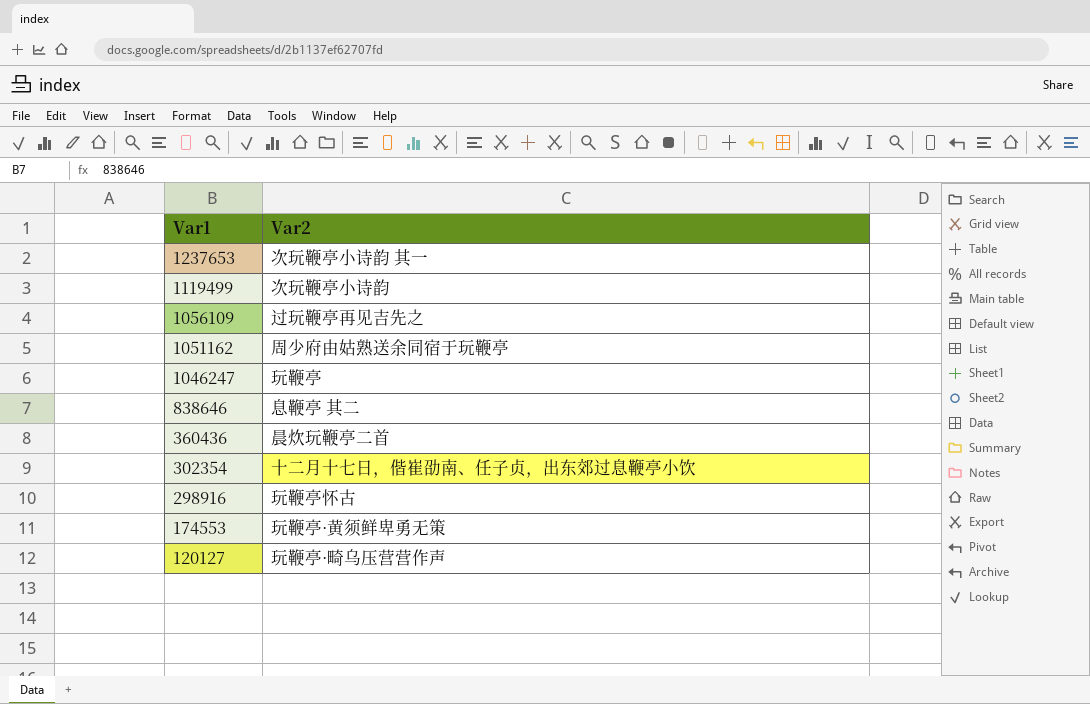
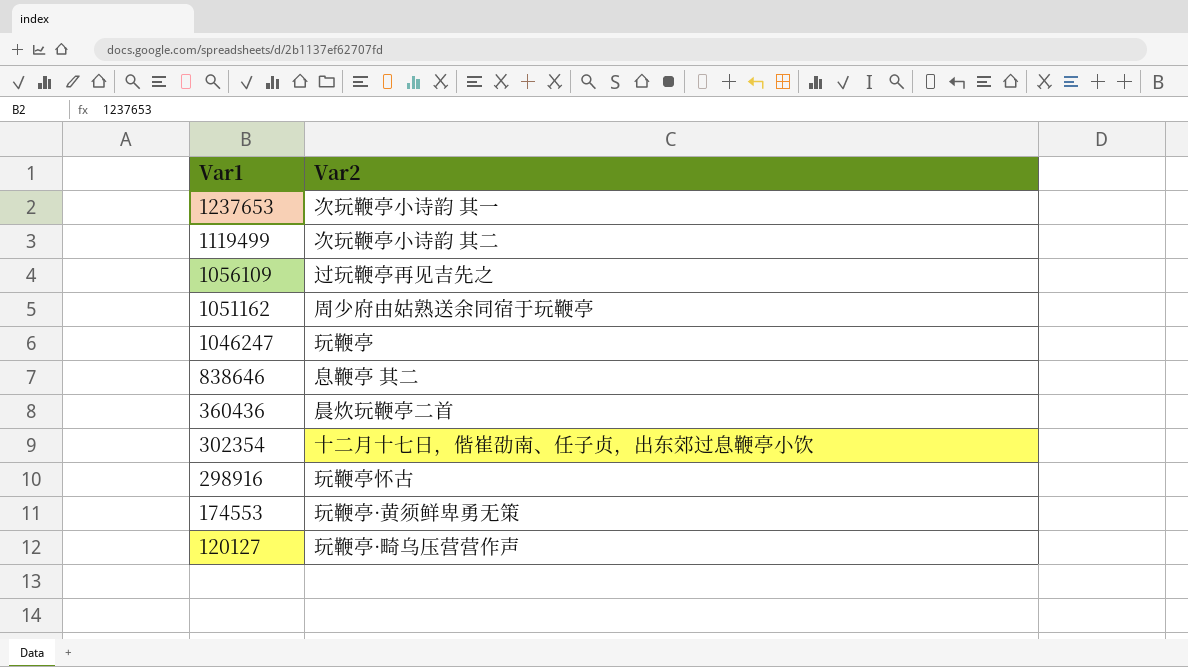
1119499 | Var2: 次玩鞭亭小诗韵 -> 次玩鞭亭小诗韵 其二

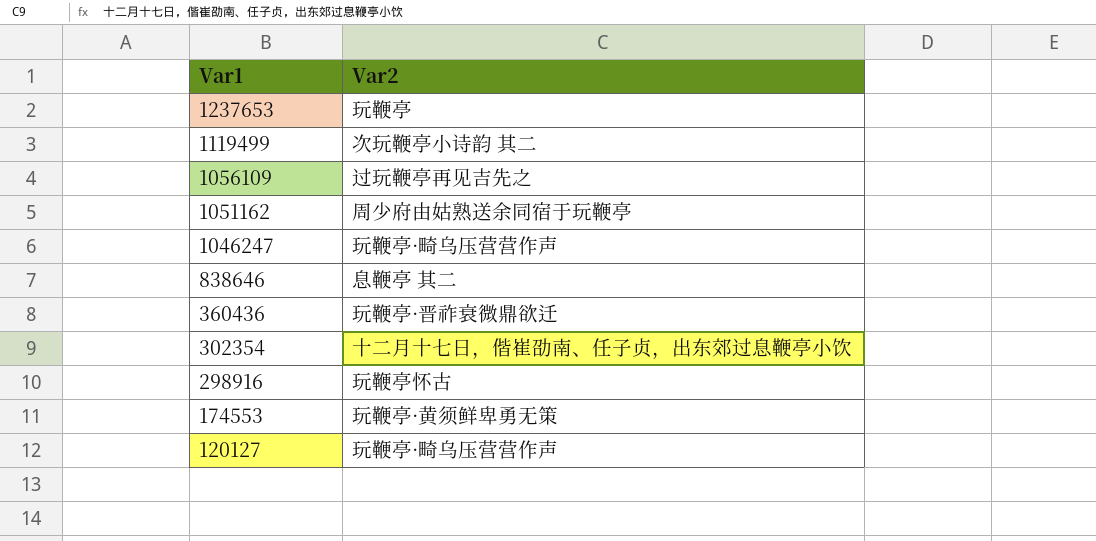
1237653 | Var2: 次玩鞭亭小诗韵 其一 -> 玩鞭亭
1046247 | Var2: 玩鞭亭 -> 玩鞭亭·畸乌压营营作声
360436 | Var2: 晨炊玩鞭亭二首 -> 玩鞭亭·晋祚衰微鼎欲迁

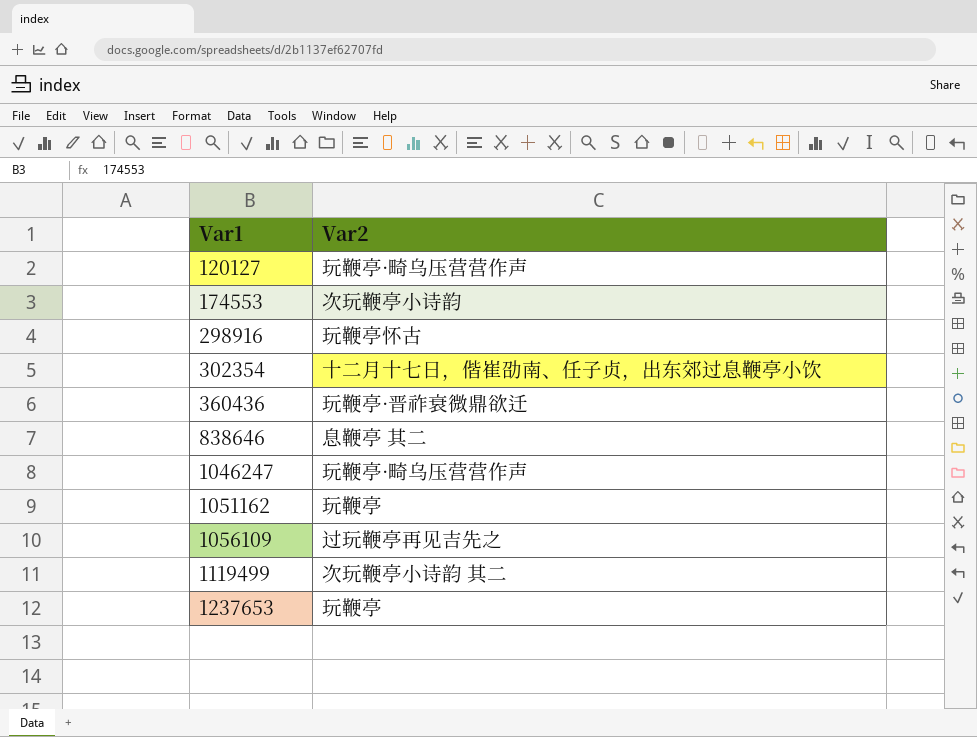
row order: Var1 descending -> Var1 ascending
174553 | Var2: 玩鞭亭·黄须鲜卑勇无策 -> 次玩鞭亭小诗韵
1051162 | Var2: 周少府由姑熟送余同宿于玩鞭亭 -> 玩鞭亭

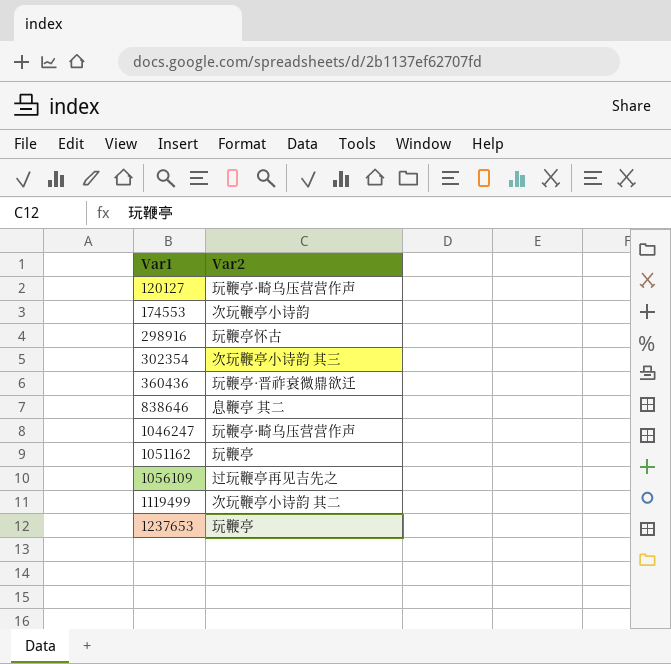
302354 | Var2: 十二月十七日，偕崔劭南、任子贞，出东郊过息鞭亭小饮 -> 次玩鞭亭小诗韵 其三

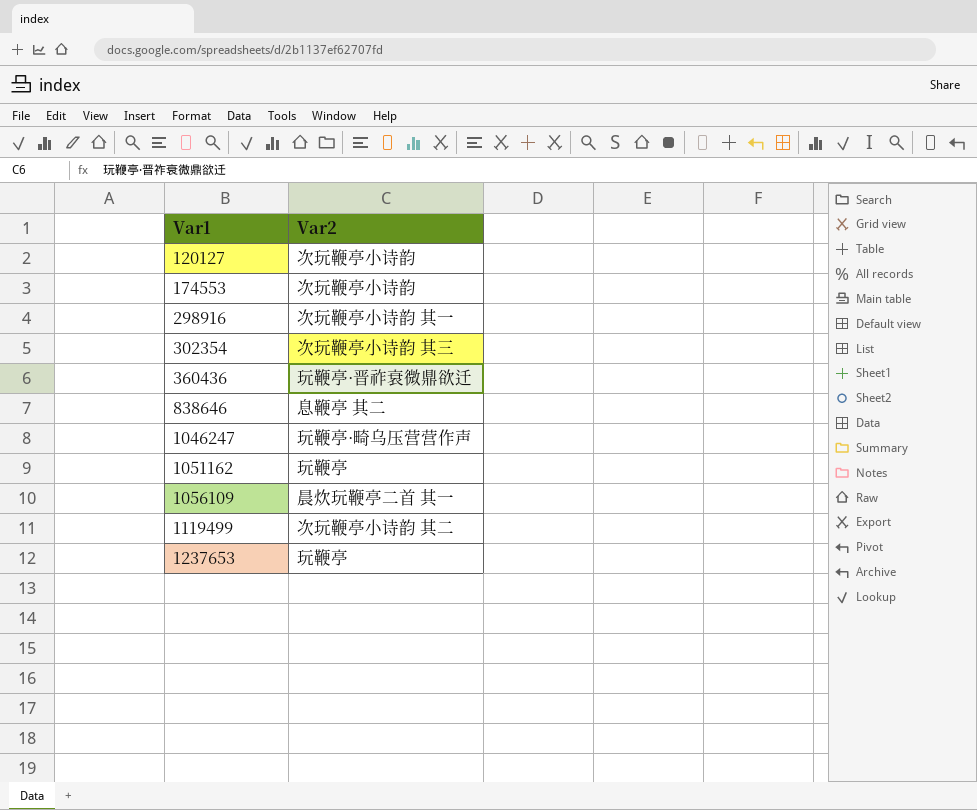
120127 | Var2: 玩鞭亭·畸乌压营营作声 -> 次玩鞭亭小诗韵
298916 | Var2: 玩鞭亭怀古 -> 次玩鞭亭小诗韵 其一
1056109 | Var2: 过玩鞭亭再见吉先之 -> 晨炊玩鞭亭二首 其一

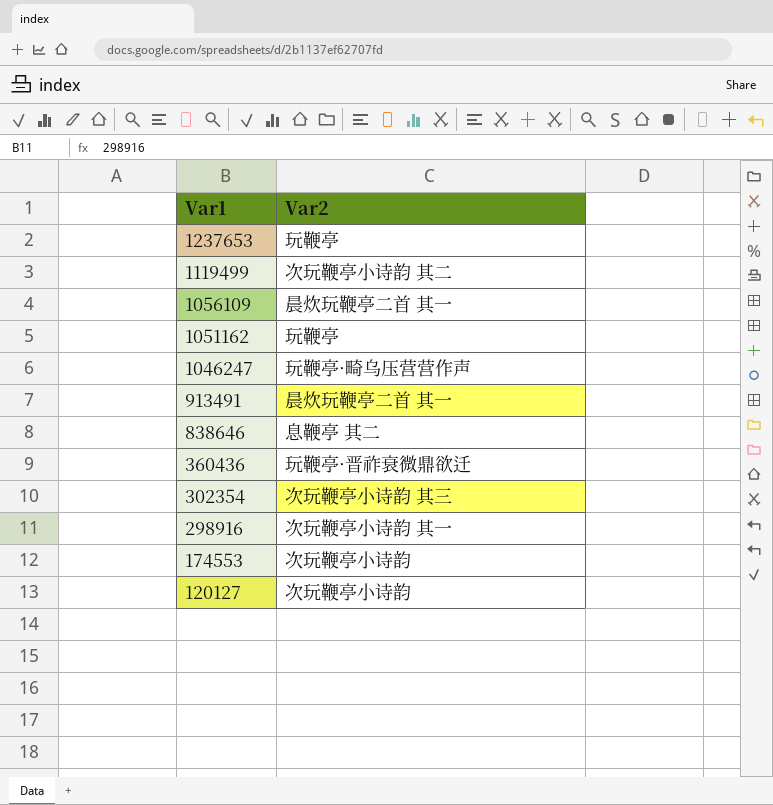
row order: Var1 ascending -> Var1 descending
row 913491: none -> 晨炊玩鞭亭二首 其一

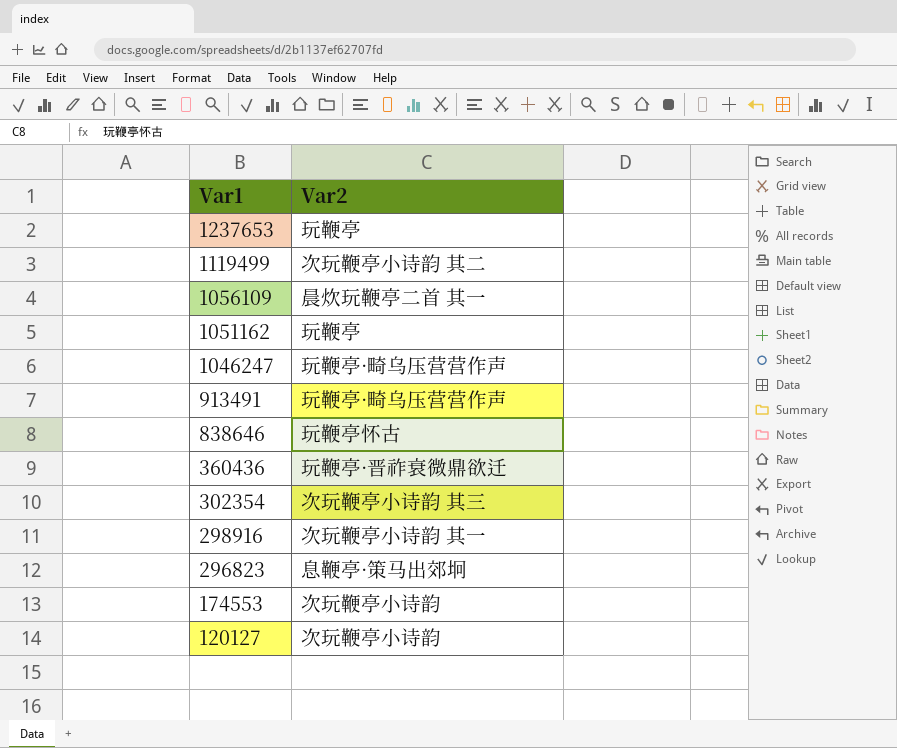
913491 | Var2: 晨炊玩鞭亭二首 其一 -> 玩鞭亭·畸乌压营营作声
838646 | Var2: 息鞭亭 其二 -> 玩鞭亭怀古
row 296823: none -> 息鞭亭·策马出郊坰

